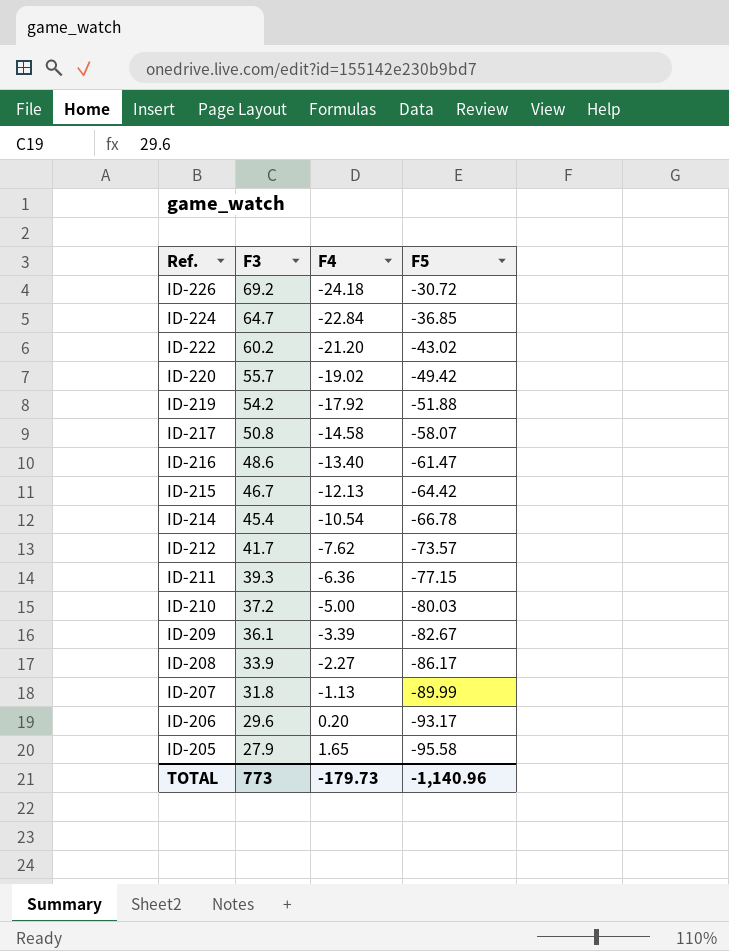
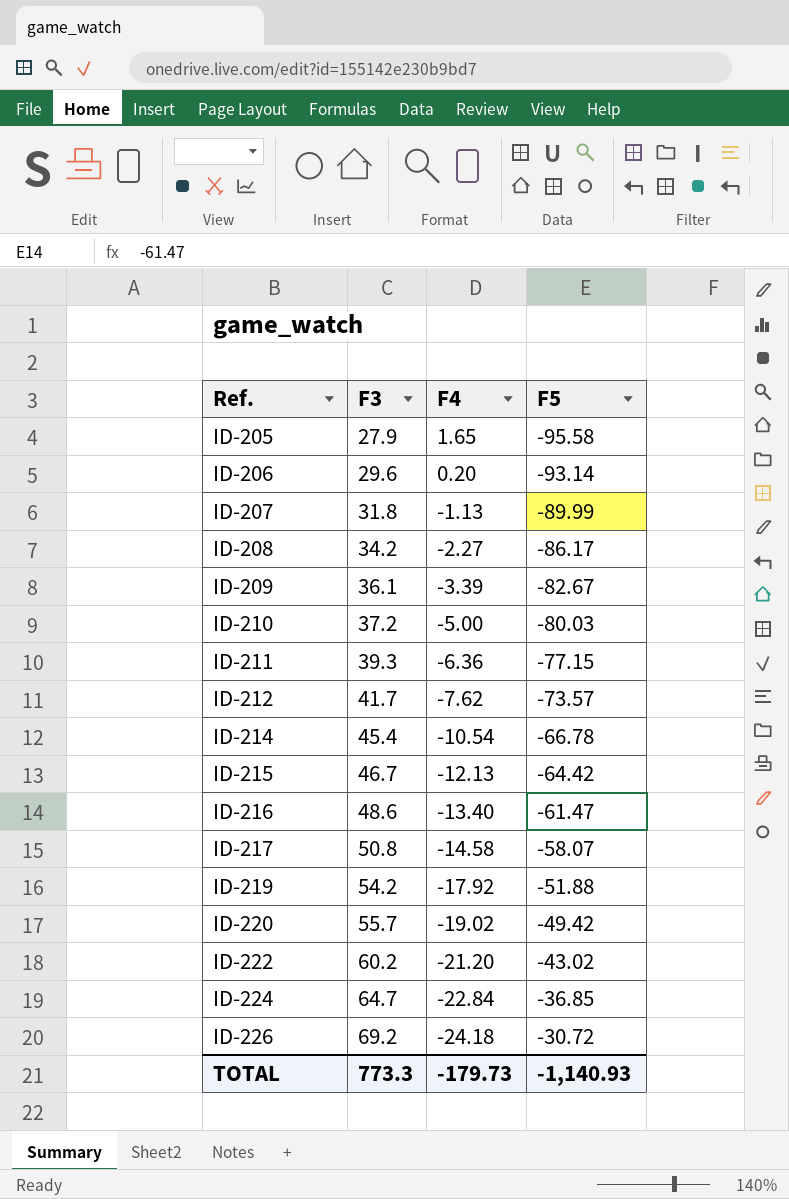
row order: Ref. descending -> Ref. ascending
ID-206 | F5: -93.17 -> -93.14
ID-208 | F3: 33.9 -> 34.2
TOTAL | F3: 773 -> 773.3
TOTAL | F5: -1,140.96 -> -1,140.93

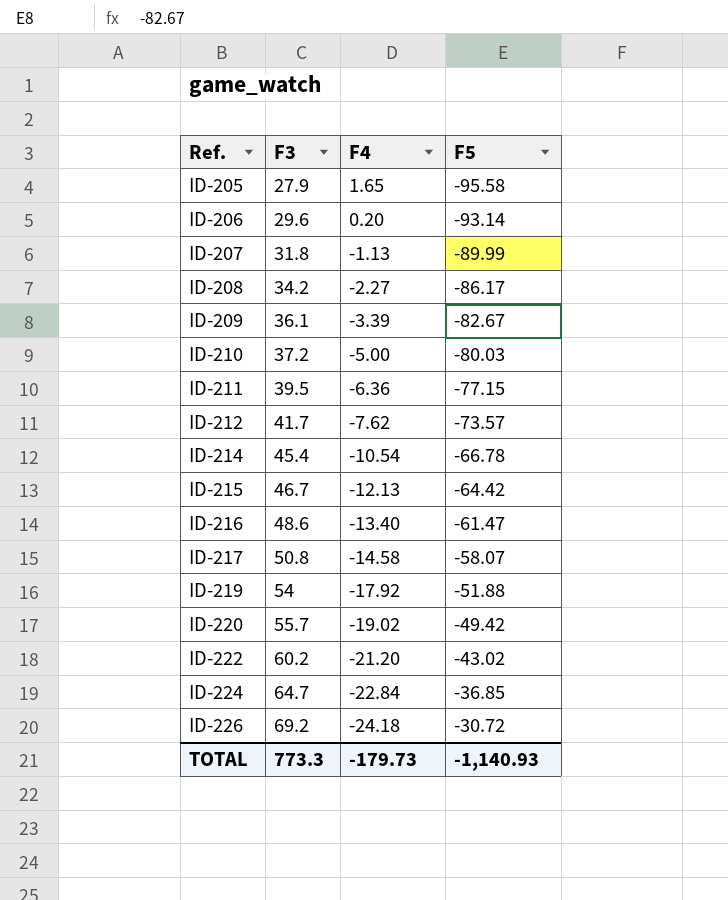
ID-211 | F3: 39.3 -> 39.5
ID-219 | F3: 54.2 -> 54

